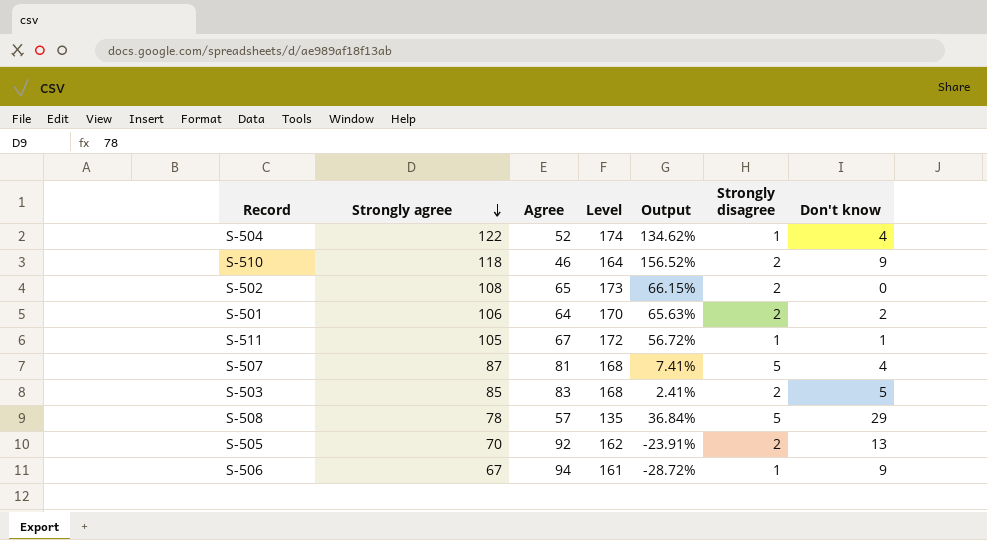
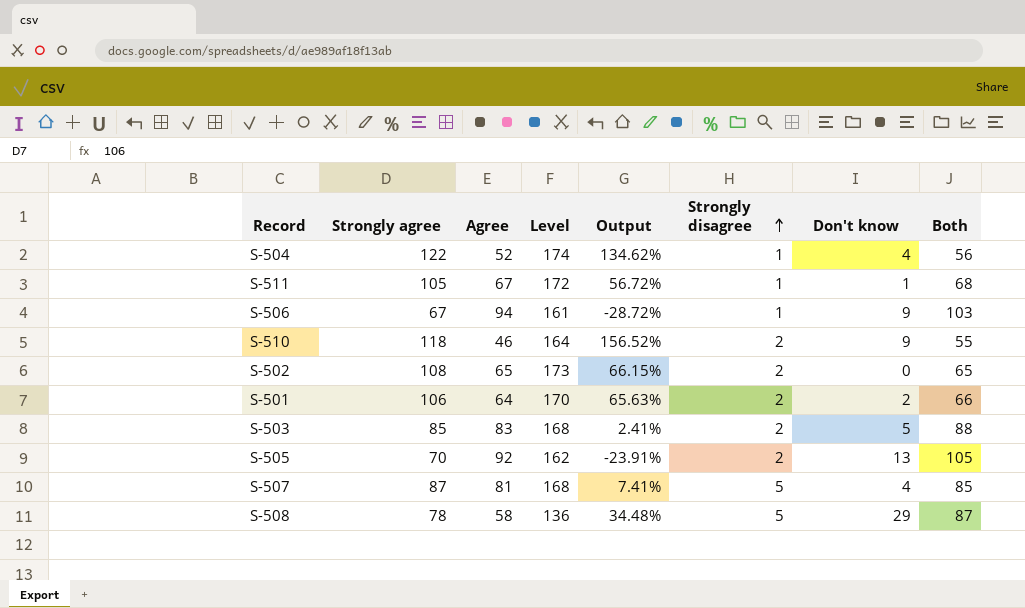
row order: Strongly agree descending -> Strongly disagree ascending
column Both | formula: none -> [Agree] + [Don't know]
S-508 | Agree: 57 -> 58
S-508 | Level: 135 -> 136
S-508 | Output: 36.84% -> 34.48%

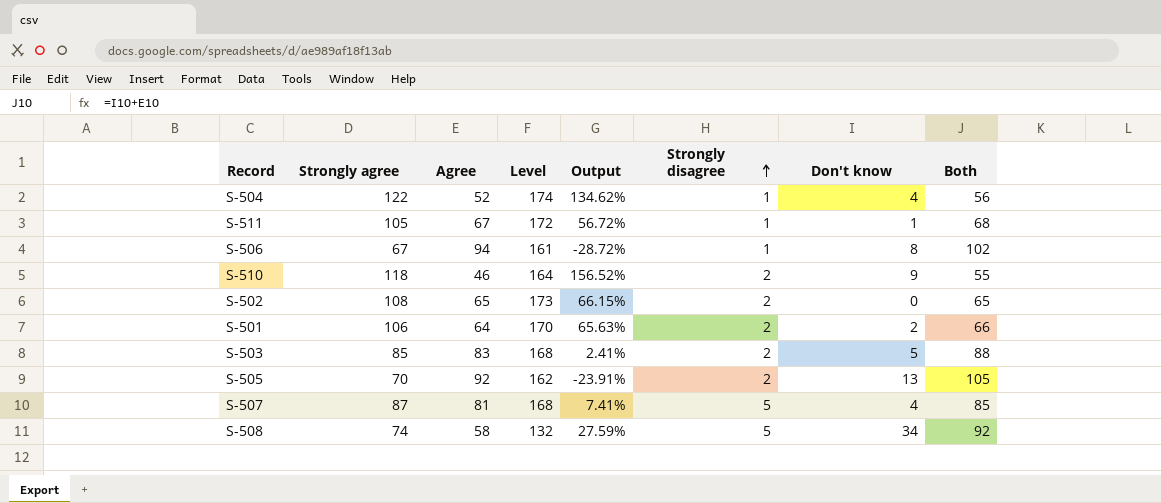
S-506 | Don't know: 9 -> 8
S-506 | Both: 103 -> 102
S-508 | Strongly agree: 78 -> 74
S-508 | Level: 136 -> 132
S-508 | Output: 34.48% -> 27.59%
S-508 | Don't know: 29 -> 34
S-508 | Both: 87 -> 92

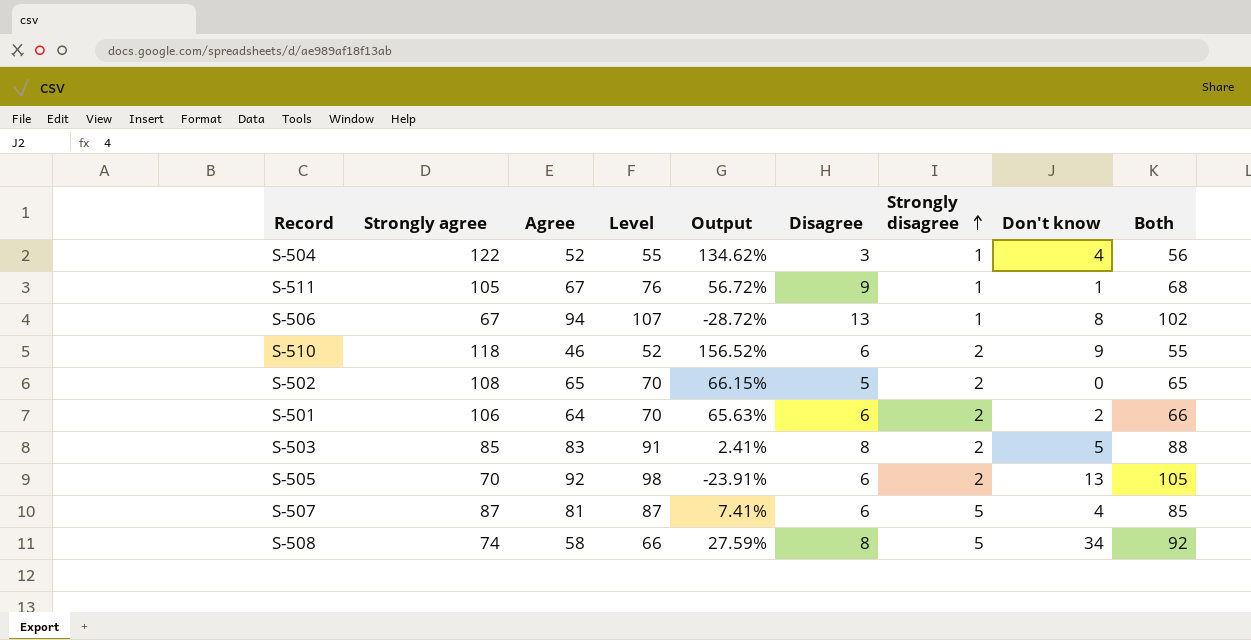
column Level | formula: [Strongly agree] + [Agree] -> [Agree] + [Disagree]
column Disagree | position: none -> 6

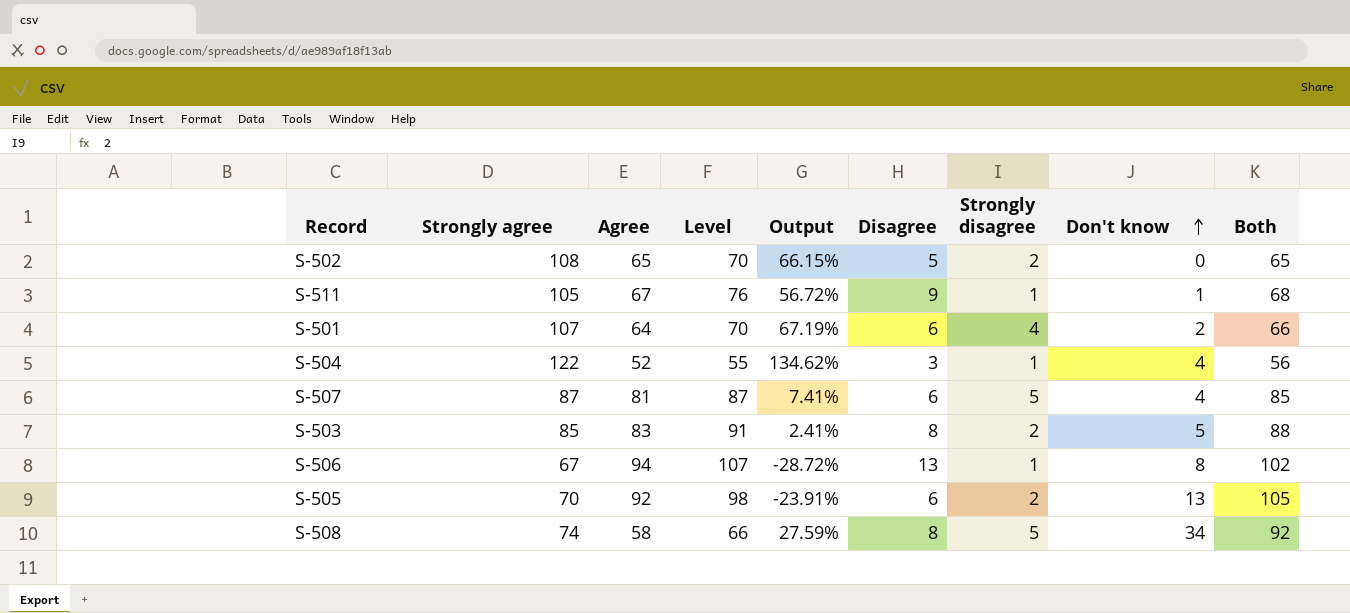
row order: Strongly disagree ascending -> Don't know ascending
row S-510: 118 | 46 | 52 | 156.52% | 6 | 2 | 9 | 55 -> none
S-501 | Strongly agree: 106 -> 107
S-501 | Output: 65.63% -> 67.19%
S-501 | Strongly disagree: 2 -> 4

